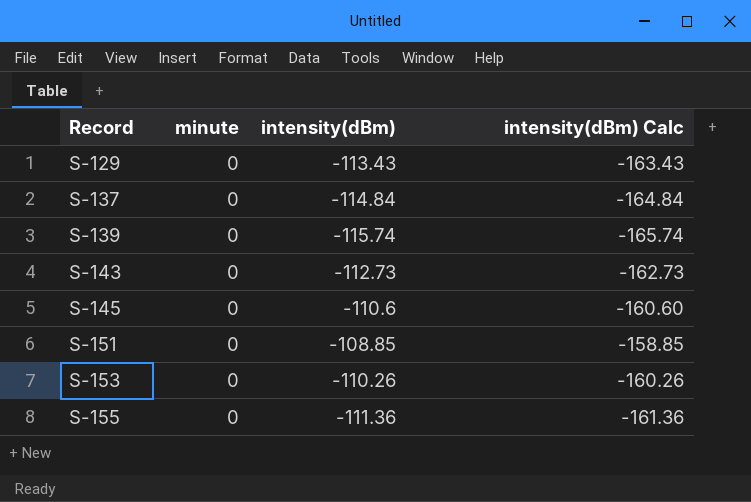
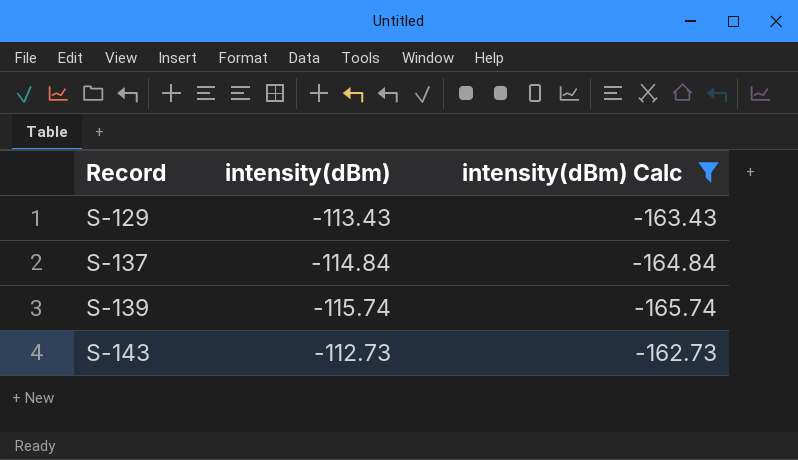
filter: none -> intensity(dBm) Calc <= -162.73
column minute | position: 2 -> none

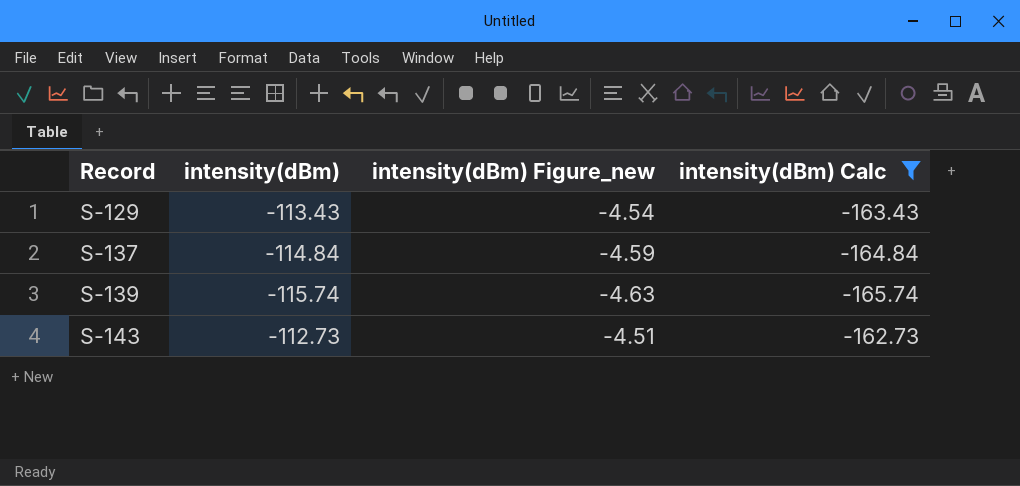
column intensity(dBm) Figure_new | formula: none -> [intensity(dBm)] * 0.04

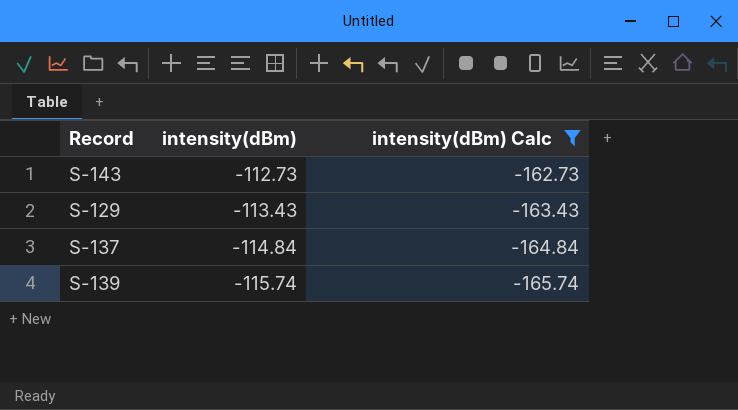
row order: Record ascending -> intensity(dBm) descending
column intensity(dBm) Figure_new | formula: [intensity(dBm)] * 0.04 -> none

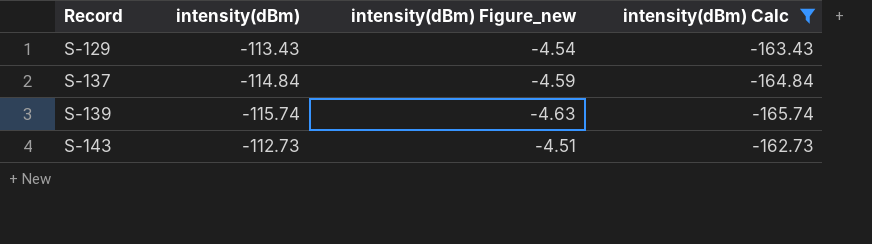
row order: intensity(dBm) descending -> Record ascending
column intensity(dBm) Figure_new | formula: none -> [intensity(dBm)] * 0.04

